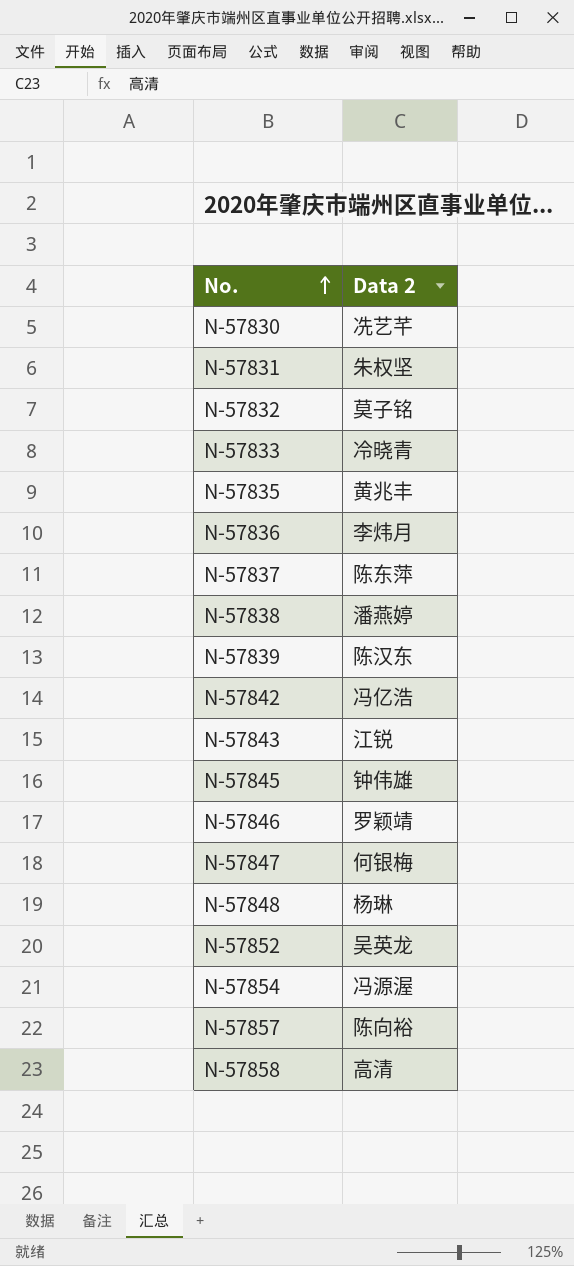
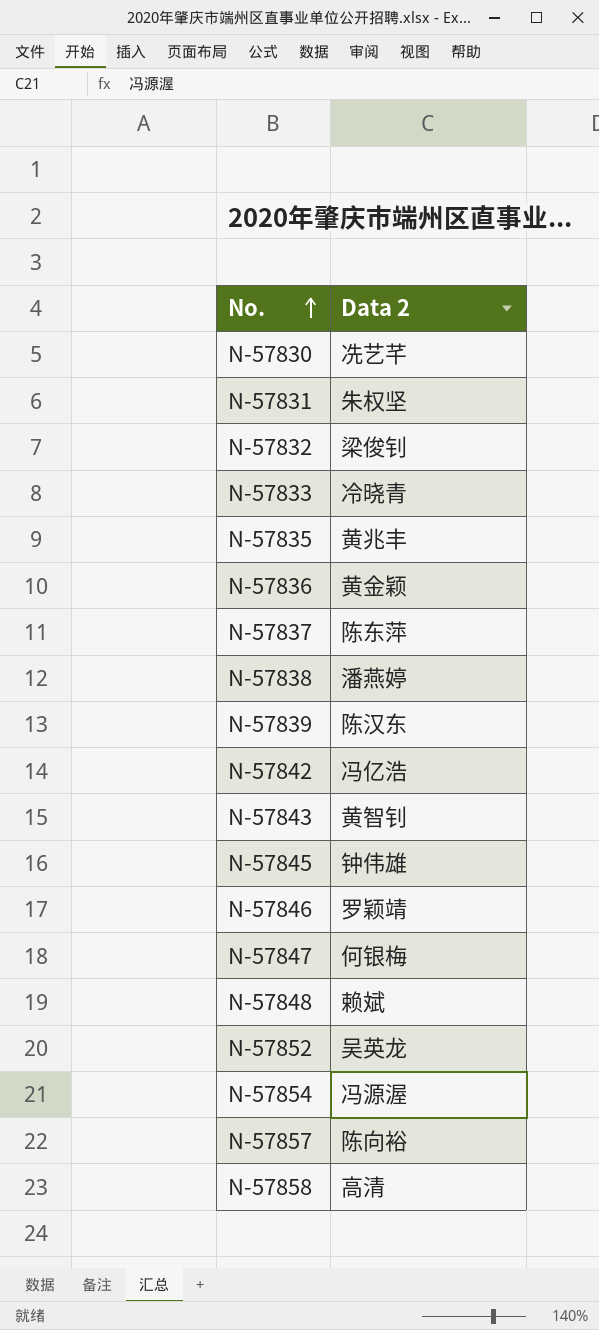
N-57832 | Data 2: 莫子铭 -> 梁俊钊
N-57836 | Data 2: 李炜月 -> 黄金颖
N-57843 | Data 2: 江锐 -> 黄智钊
N-57848 | Data 2: 杨琳 -> 赖斌

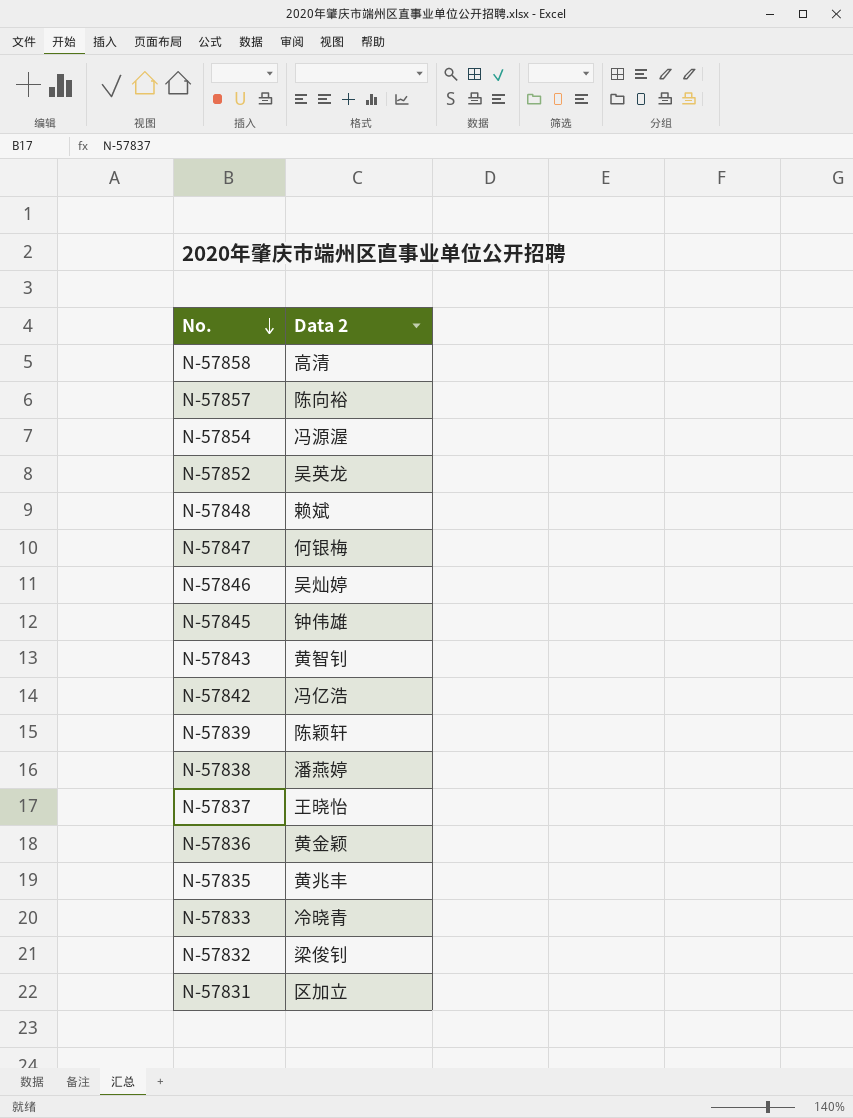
row order: No. ascending -> No. descending
row N-57830: 冼艺芊 -> none
N-57846 | Data 2: 罗颖靖 -> 吴灿婷
N-57839 | Data 2: 陈汉东 -> 陈颖轩
N-57837 | Data 2: 陈东萍 -> 王晓怡
N-57831 | Data 2: 朱权坚 -> 区加立

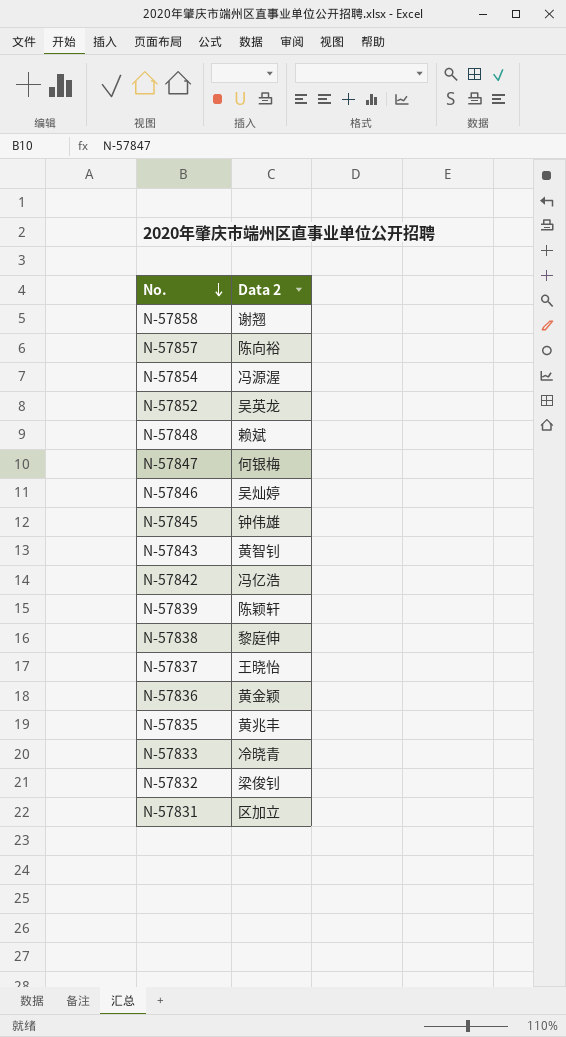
N-57858 | Data 2: 高清 -> 谢翘
N-57838 | Data 2: 潘燕婷 -> 黎庭伸

